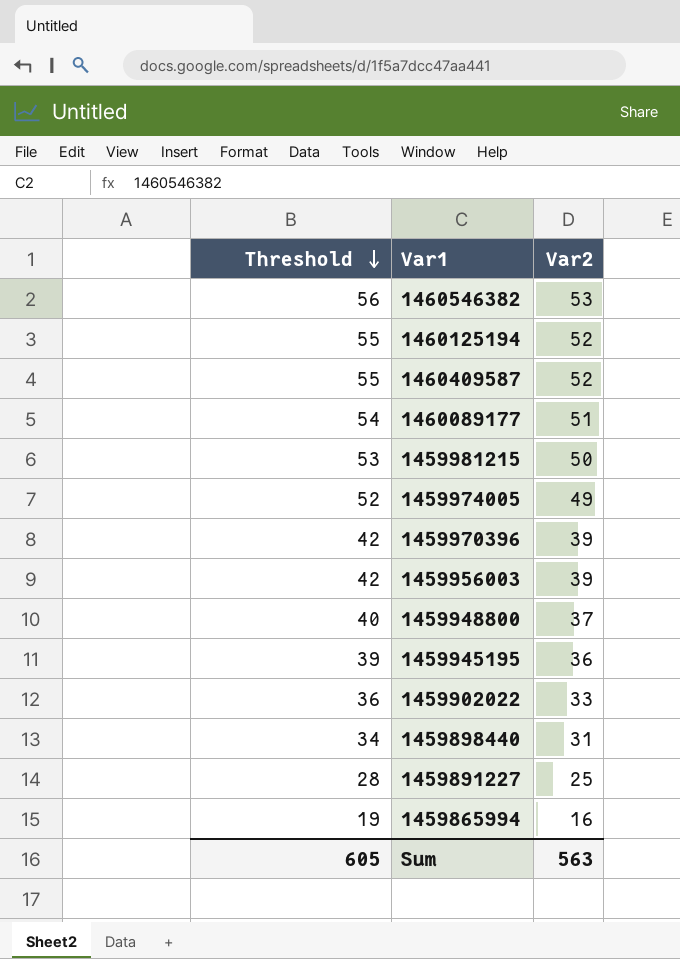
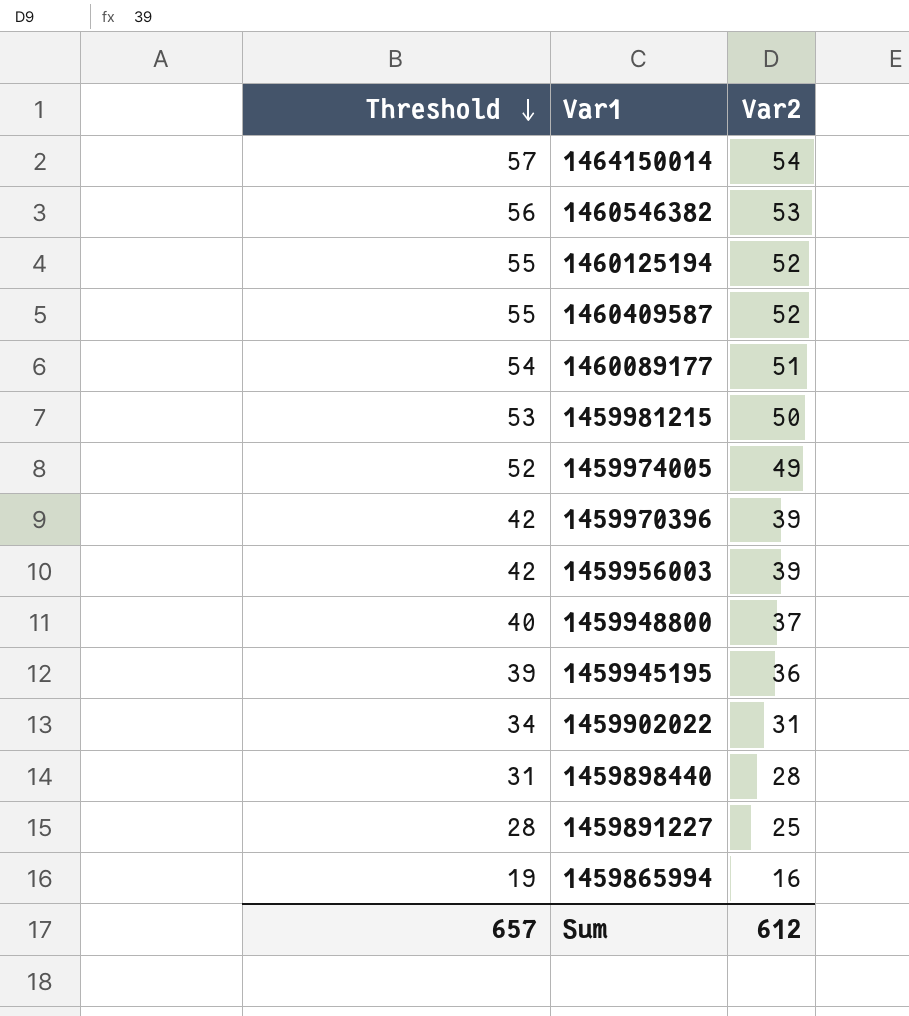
row 1464150014: none -> 57 | 54
1459902022 | Threshold: 36 -> 34
1459902022 | Var2: 33 -> 31
1459898440 | Threshold: 34 -> 31
1459898440 | Var2: 31 -> 28
Sum | Threshold: 605 -> 657
Sum | Var2: 563 -> 612

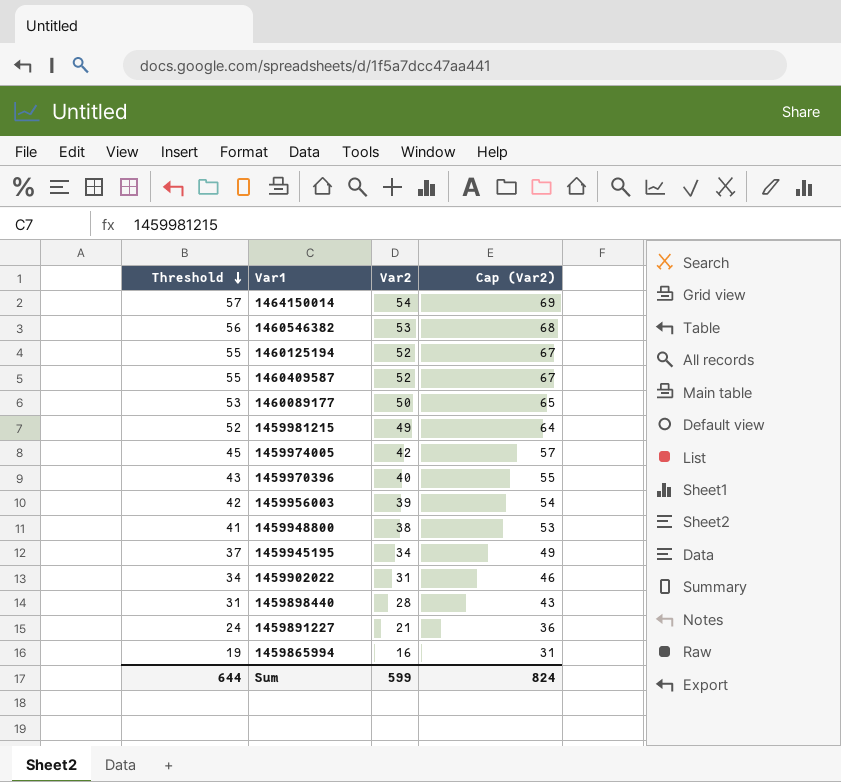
column Cap (Var2) | formula: none -> [Var2] + 15
1460089177 | Threshold: 54 -> 53
1460089177 | Var2: 51 -> 50
1459981215 | Threshold: 53 -> 52
1459981215 | Var2: 50 -> 49
1459974005 | Threshold: 52 -> 45
1459974005 | Var2: 49 -> 42
1459970396 | Threshold: 42 -> 43
1459970396 | Var2: 39 -> 40
1459948800 | Threshold: 40 -> 41
1459948800 | Var2: 37 -> 38
1459945195 | Threshold: 39 -> 37
1459945195 | Var2: 36 -> 34
1459891227 | Threshold: 28 -> 24
1459891227 | Var2: 25 -> 21
Sum | Threshold: 657 -> 644
Sum | Var2: 612 -> 599

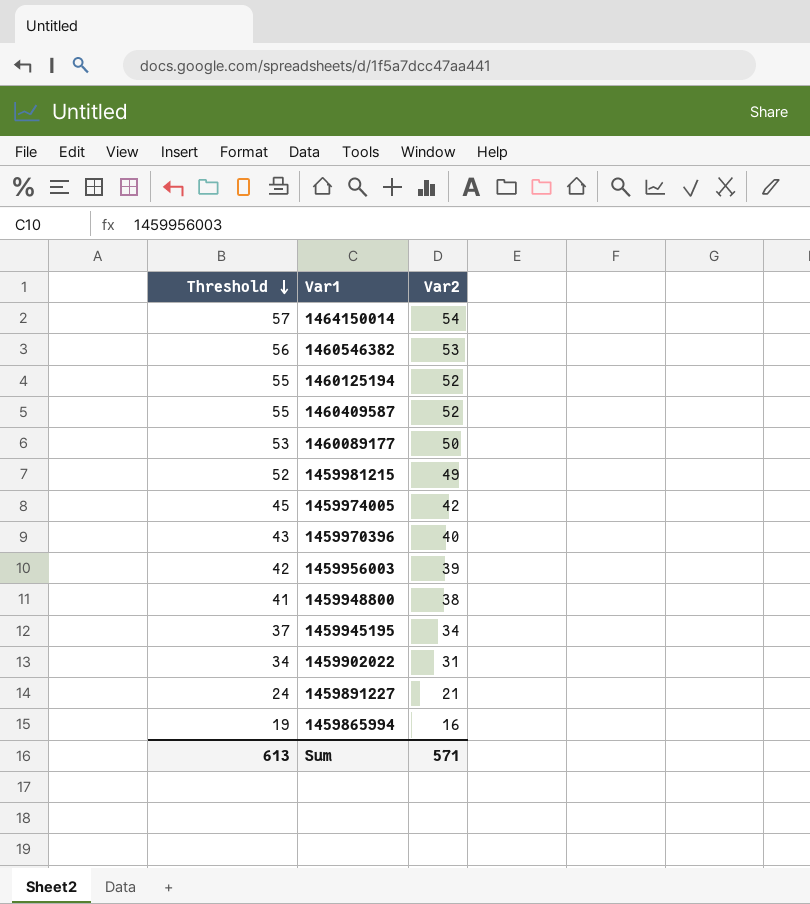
column Cap (Var2) | formula: [Var2] + 15 -> none
row 1459898440: 31 | 28 | 43 -> none
Sum | Threshold: 644 -> 613
Sum | Var2: 599 -> 571

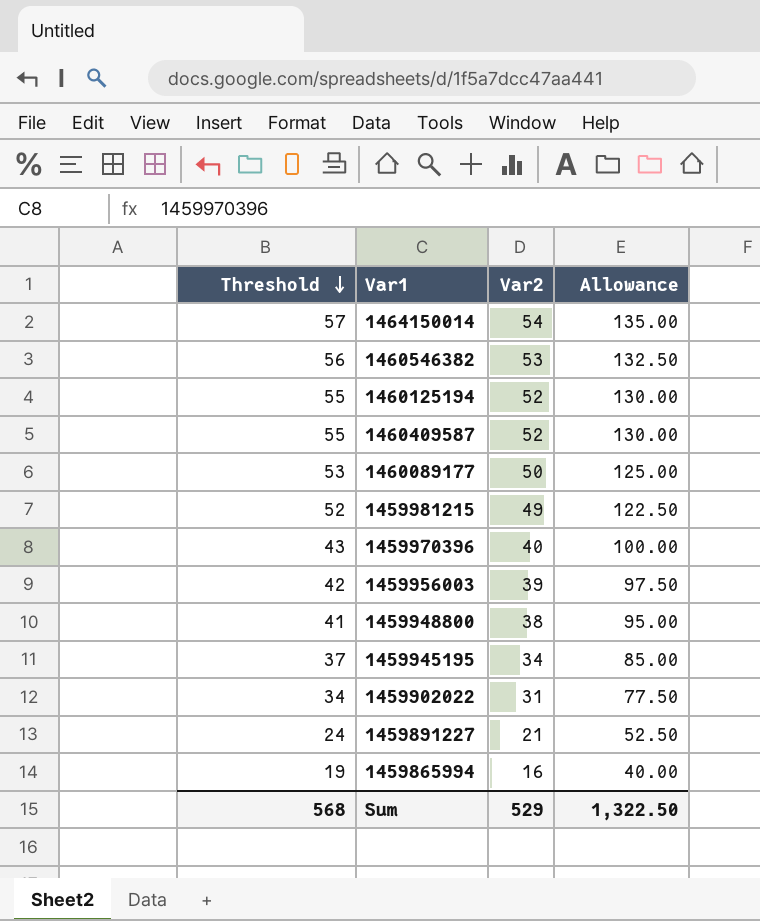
column Allowance | formula: none -> [Var2] * 2.5
row 1459974005: 45 | 42 -> none
Sum | Threshold: 613 -> 568
Sum | Var2: 571 -> 529

